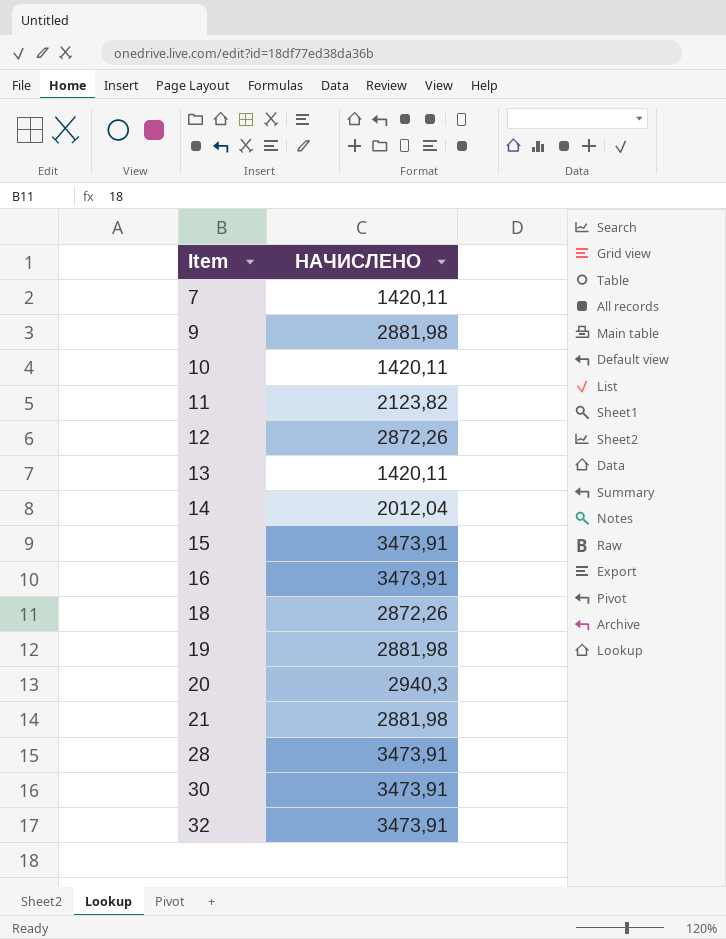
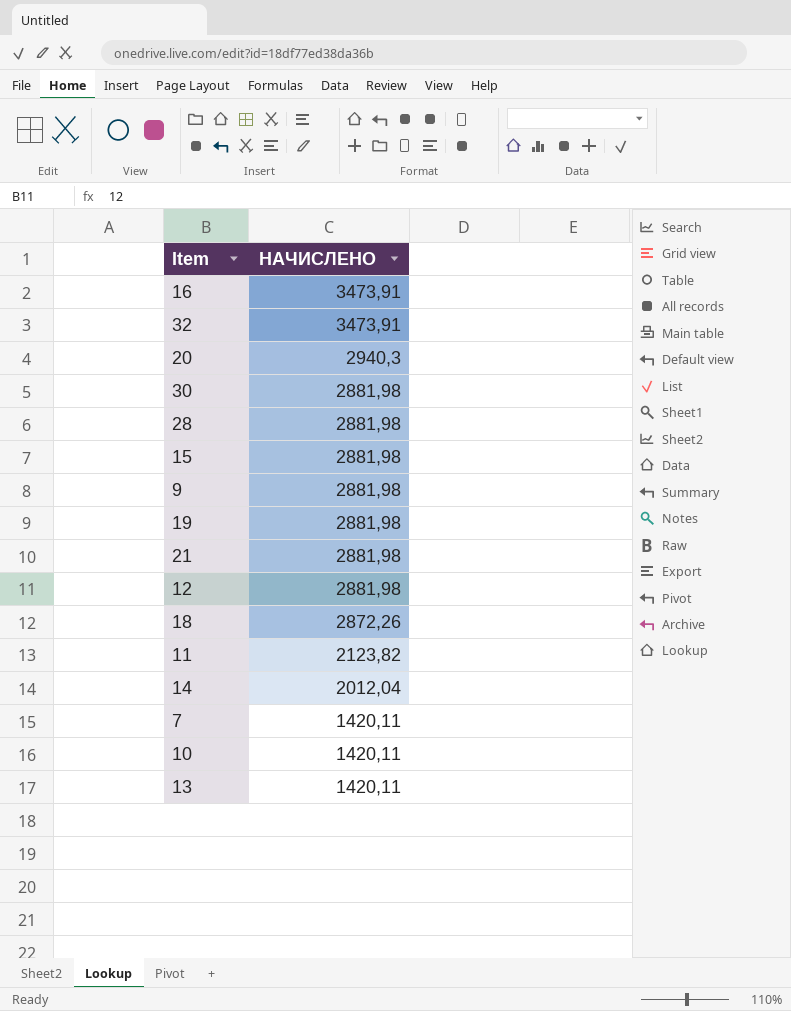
row order: Item ascending -> НАЧИСЛЕНО descending
30 | НАЧИСЛЕНО: 3473,91 -> 2881,98
28 | НАЧИСЛЕНО: 3473,91 -> 2881,98
15 | НАЧИСЛЕНО: 3473,91 -> 2881,98
12 | НАЧИСЛЕНО: 2872,26 -> 2881,98

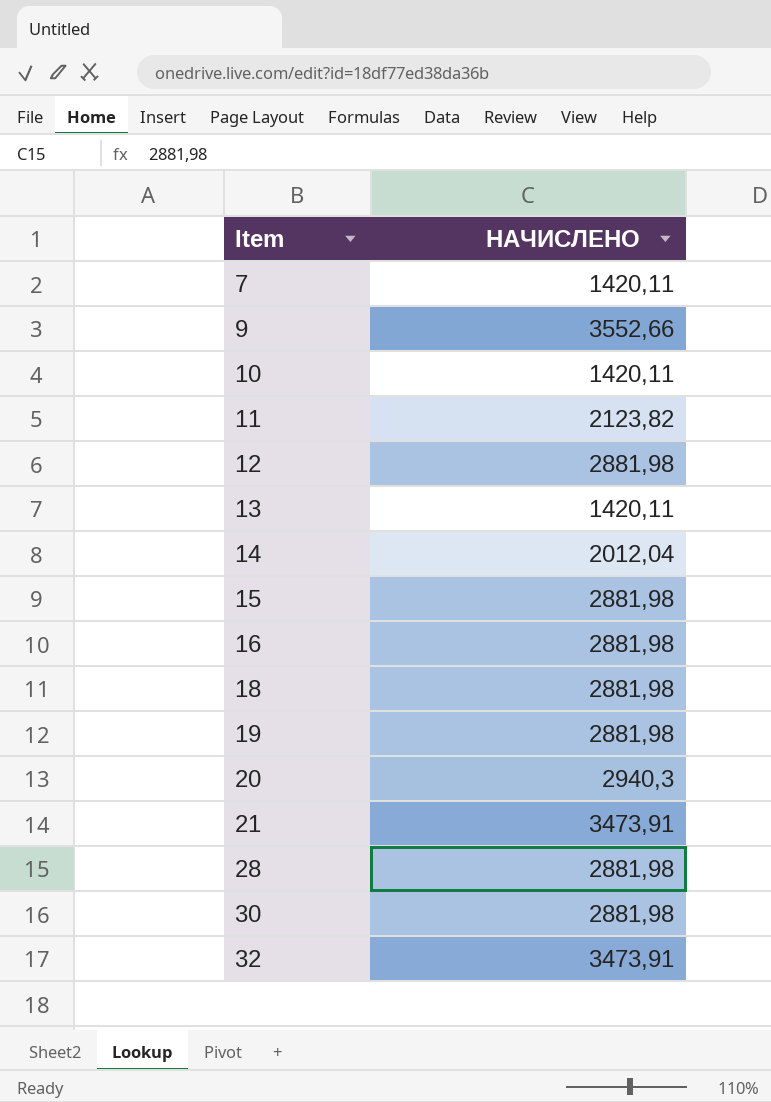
row order: НАЧИСЛЕНО descending -> Item ascending
9 | НАЧИСЛЕНО: 2881,98 -> 3552,66
16 | НАЧИСЛЕНО: 3473,91 -> 2881,98
18 | НАЧИСЛЕНО: 2872,26 -> 2881,98
21 | НАЧИСЛЕНО: 2881,98 -> 3473,91

